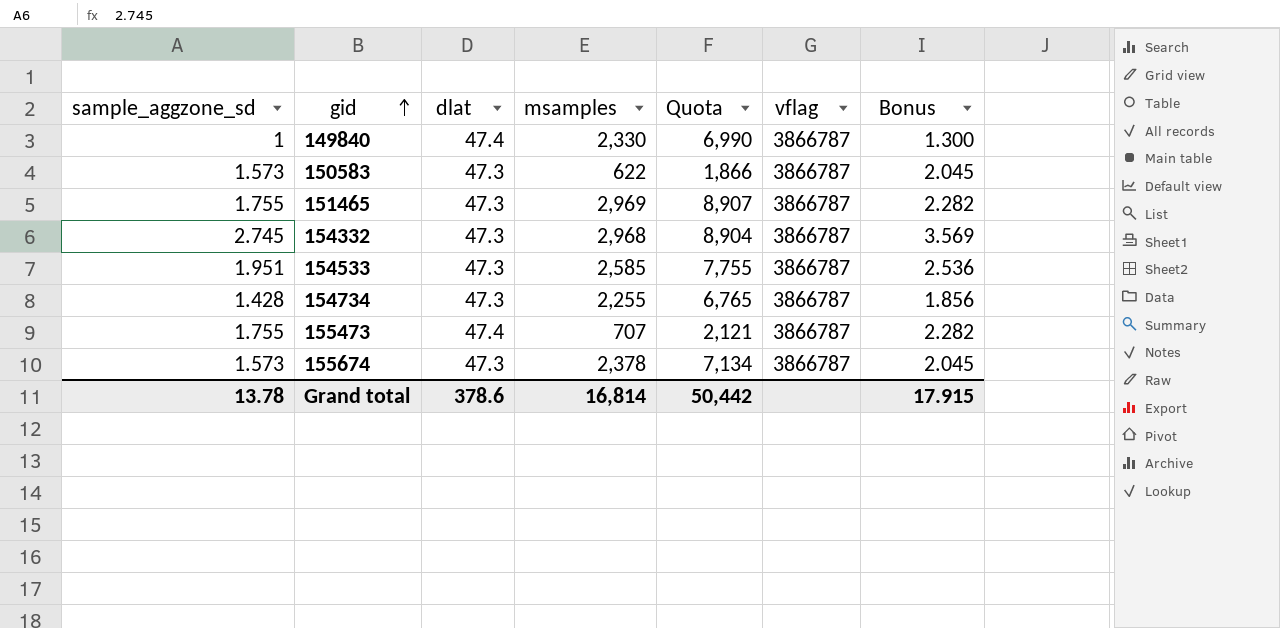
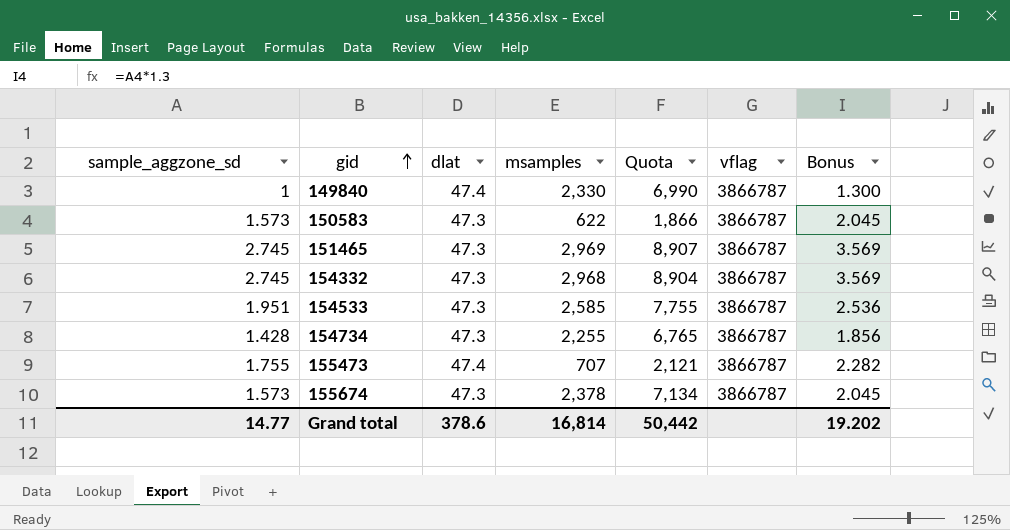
151465 | sample_aggzone_sd: 1.755 -> 2.745
151465 | Bonus: 2.282 -> 3.569
Grand total | sample_aggzone_sd: 13.78 -> 14.77
Grand total | Bonus: 17.915 -> 19.202

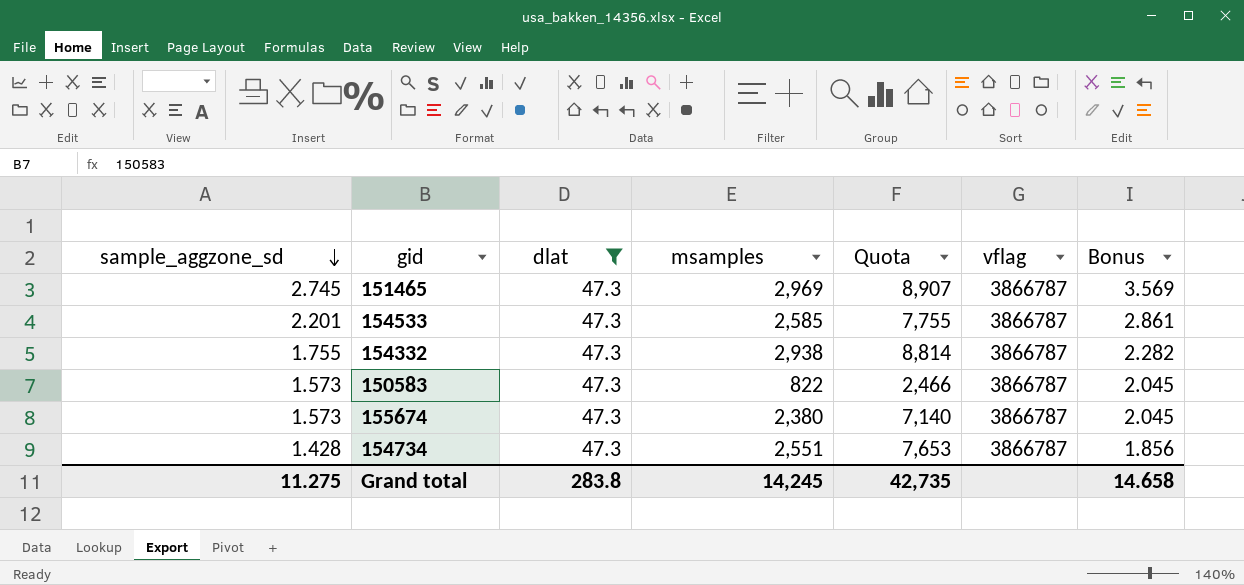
filter: none -> dlat = 47.3
row order: gid ascending -> sample_aggzone_sd descending
154533 | sample_aggzone_sd: 1.951 -> 2.201
154533 | Bonus: 2.536 -> 2.861
154332 | sample_aggzone_sd: 2.745 -> 1.755
154332 | msamples: 2,968 -> 2,938
154332 | Quota: 8,904 -> 8,814
154332 | Bonus: 3.569 -> 2.282
150583 | msamples: 622 -> 822
150583 | Quota: 1,866 -> 2,466
155674 | msamples: 2,378 -> 2,380
155674 | Quota: 7,134 -> 7,140
154734 | msamples: 2,255 -> 2,551
154734 | Quota: 6,765 -> 7,653
Grand total | sample_aggzone_sd: 14.77 -> 11.275
Grand total | dlat: 378.6 -> 283.8
Grand total | msamples: 16,814 -> 14,245
Grand total | Quota: 50,442 -> 42,735
Grand total | Bonus: 19.202 -> 14.658

